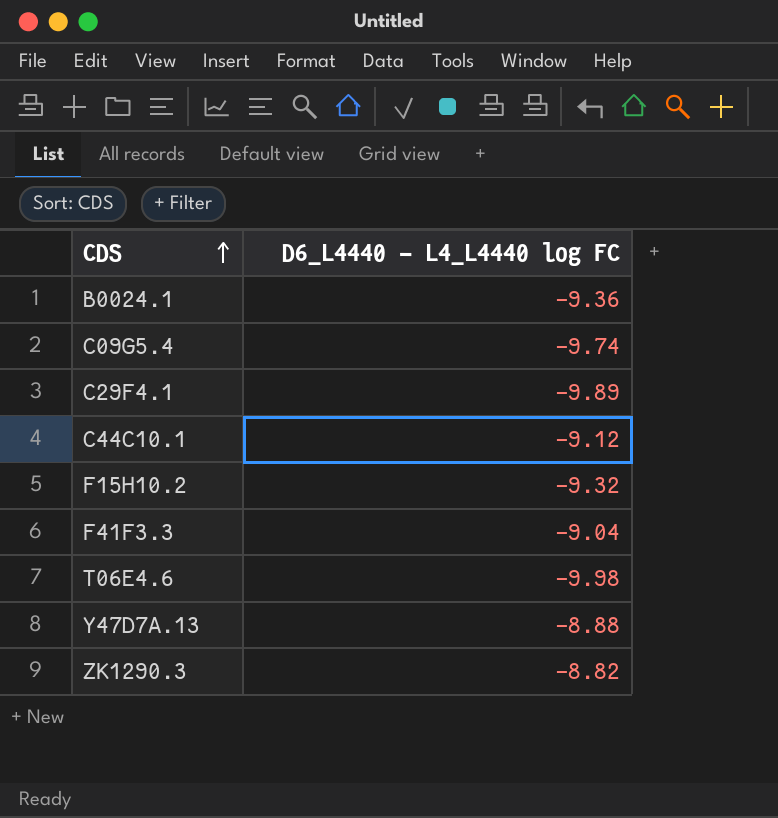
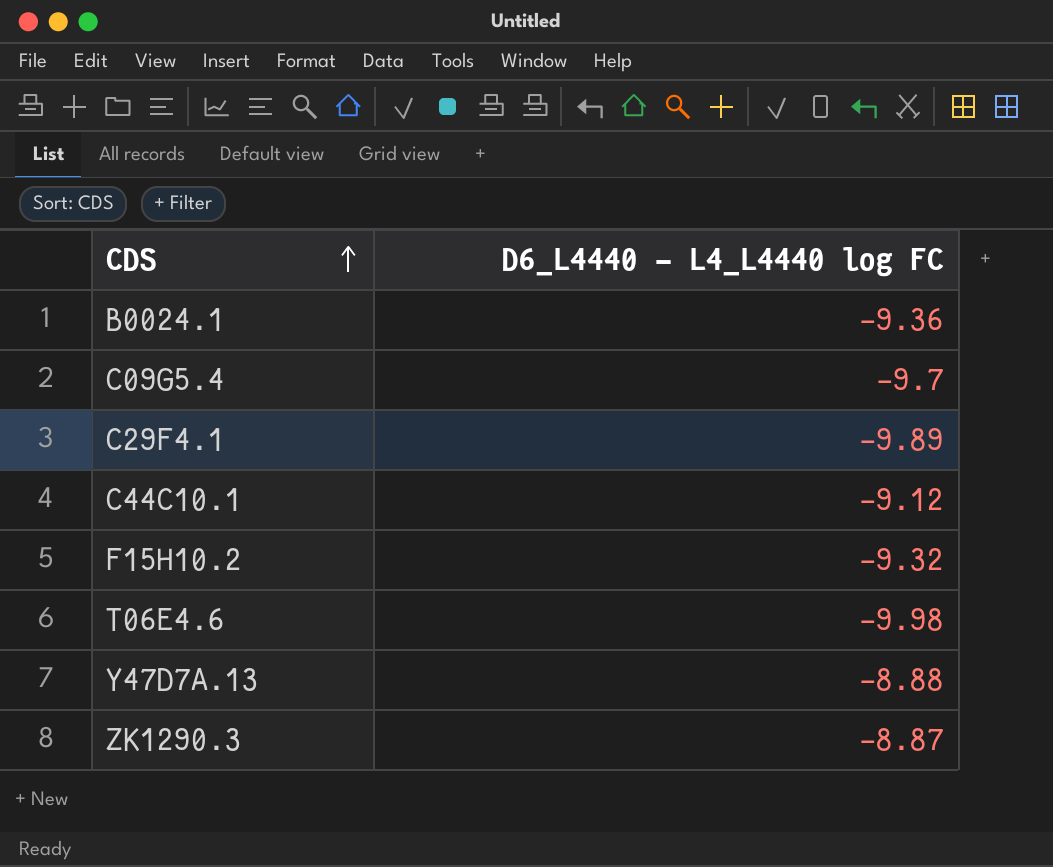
row F41F3.3: -9.04 -> none
C09G5.4 | D6_L4440 - L4_L4440 log FC: -9.74 -> -9.7
ZK1290.3 | D6_L4440 - L4_L4440 log FC: -8.82 -> -8.87

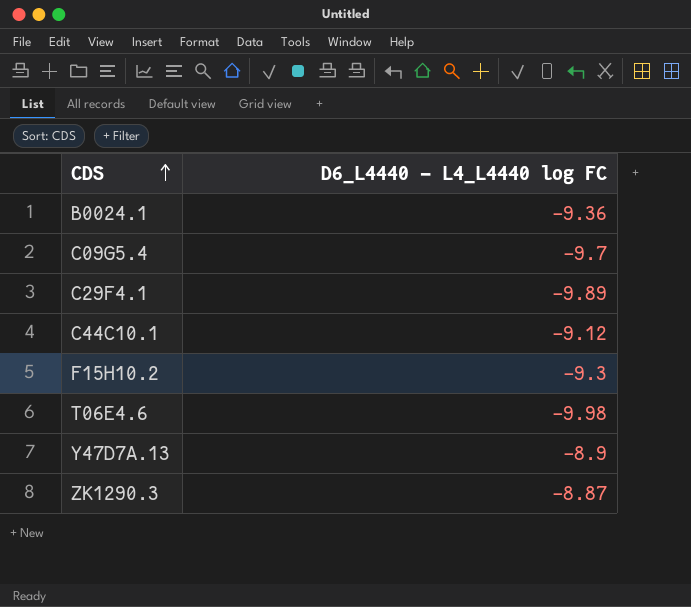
F15H10.2 | D6_L4440 - L4_L4440 log FC: -9.32 -> -9.3
Y47D7A.13 | D6_L4440 - L4_L4440 log FC: -8.88 -> -8.9

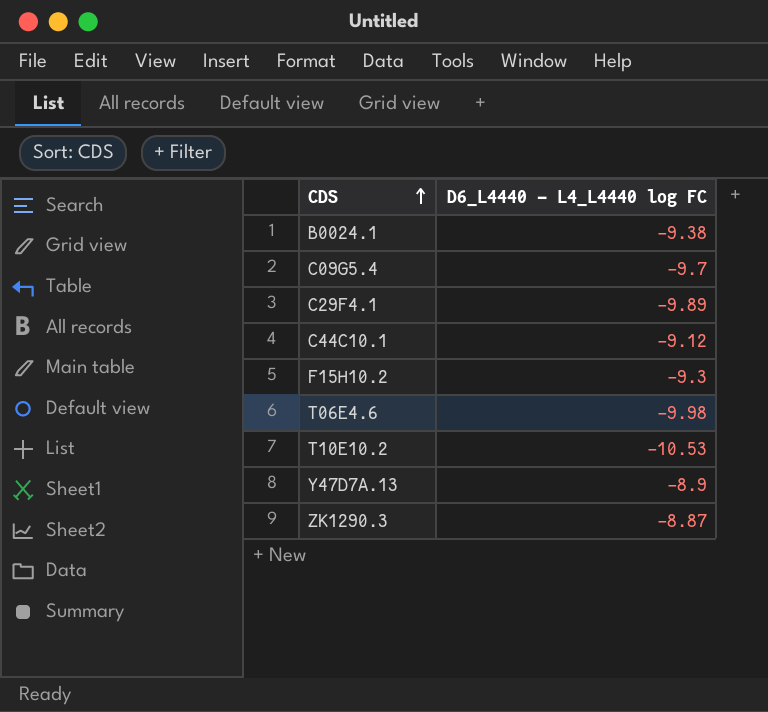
B0024.1 | D6_L4440 - L4_L4440 log FC: -9.36 -> -9.38
row T10E10.2: none -> -10.53

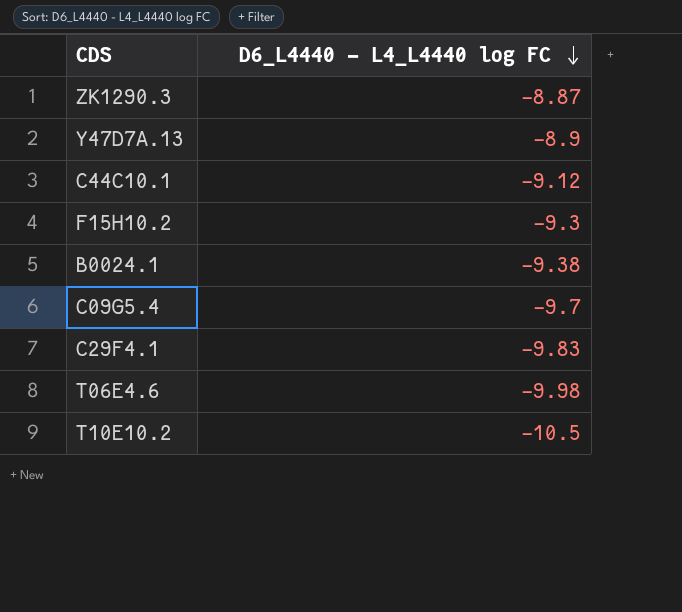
row order: CDS ascending -> D6_L4440 - L4_L4440 log FC descending
C29F4.1 | D6_L4440 - L4_L4440 log FC: -9.89 -> -9.83
T10E10.2 | D6_L4440 - L4_L4440 log FC: -10.53 -> -10.5

